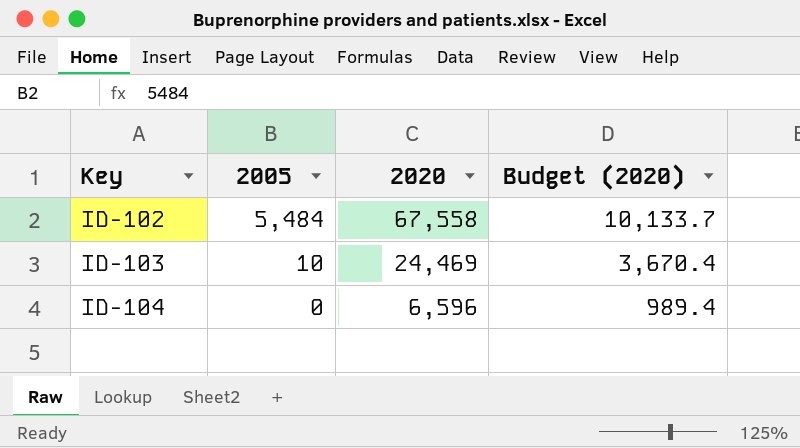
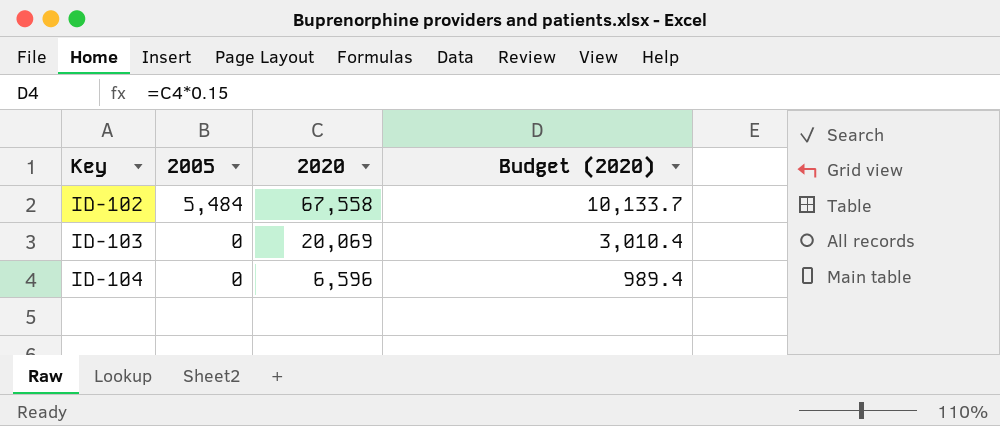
ID-103 | 2005: 10 -> 0
ID-103 | 2020: 24,469 -> 20,069
ID-103 | Budget (2020): 3,670.4 -> 3,010.4

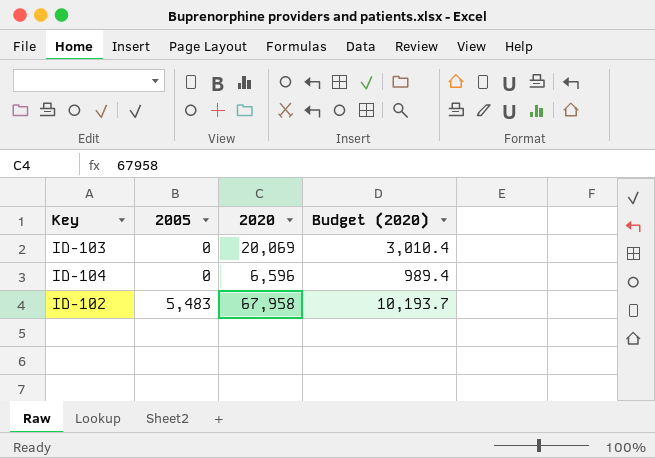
row order: Key ascending -> 2005 ascending
ID-102 | 2005: 5,484 -> 5,483
ID-102 | 2020: 67,558 -> 67,958
ID-102 | Budget (2020): 10,133.7 -> 10,193.7

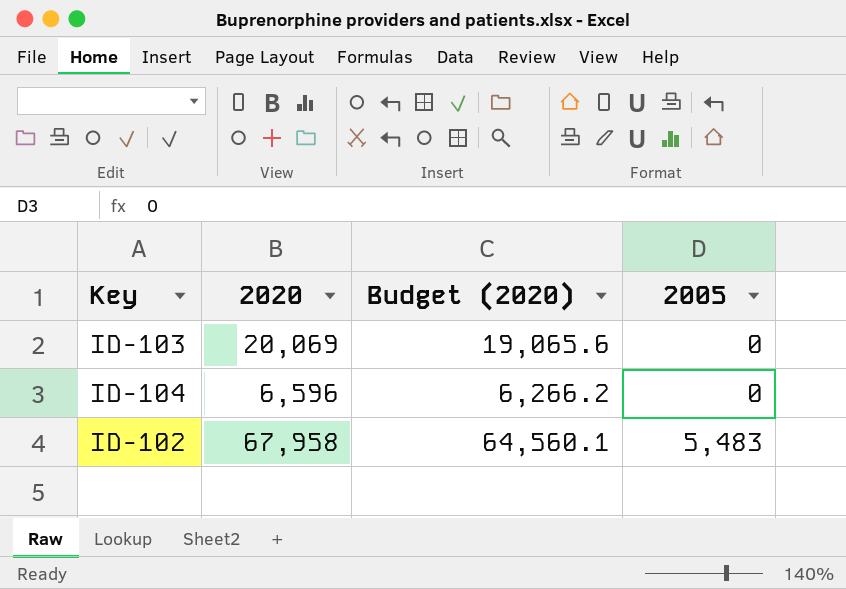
column Budget (2020) | formula: [2020] * 0.15 -> [2020] * 0.95
column 2005 | position: 2 -> 4

